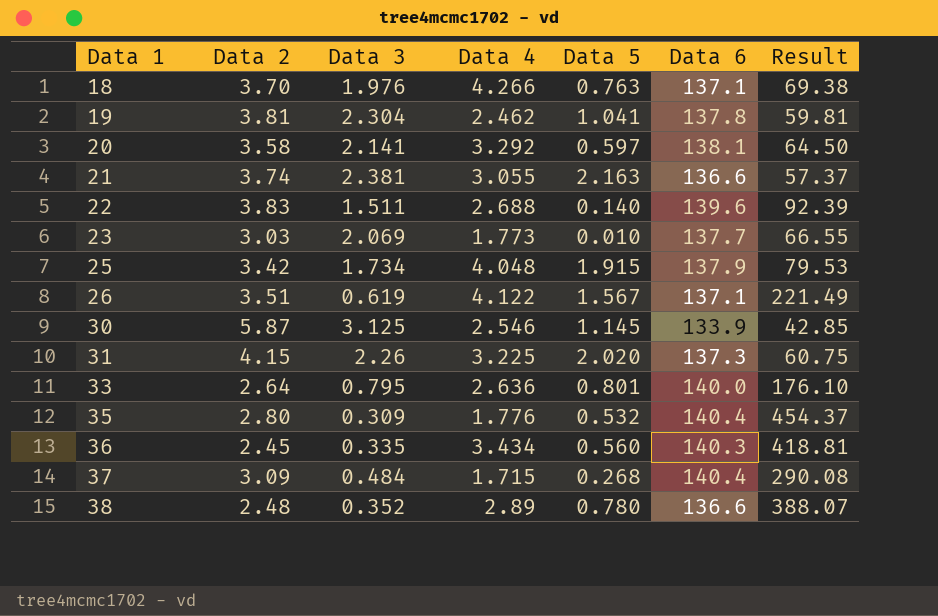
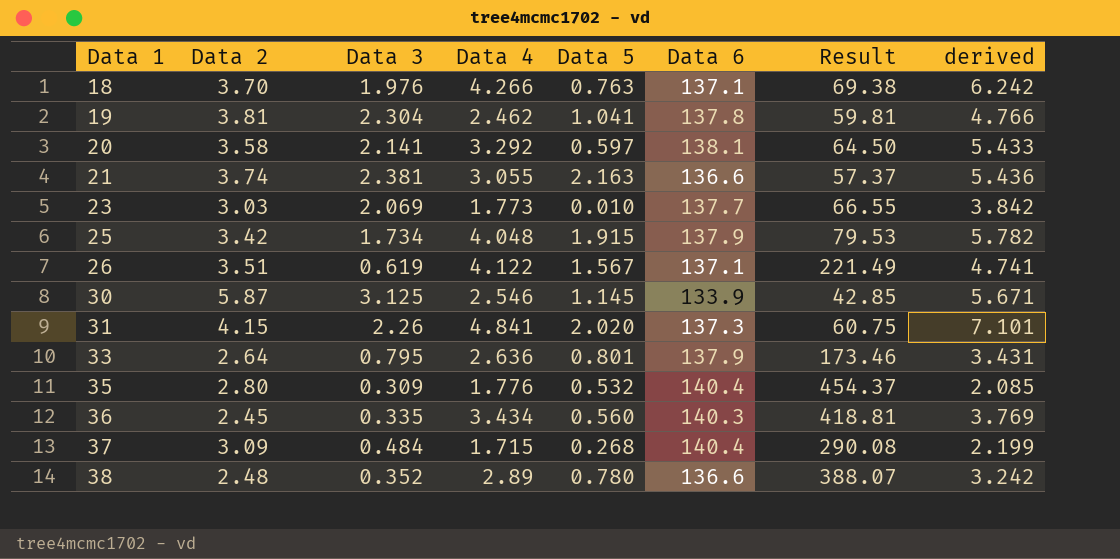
column derived | formula: none -> [Data 3] + [Data 4]
row 22: 3.83 | 1.511 | 2.688 | 0.140 | 139.6 | 92.39 -> none
31 | Data 4: 3.225 -> 4.841
33 | Data 6: 140.0 -> 137.9
33 | Result: 176.10 -> 173.46

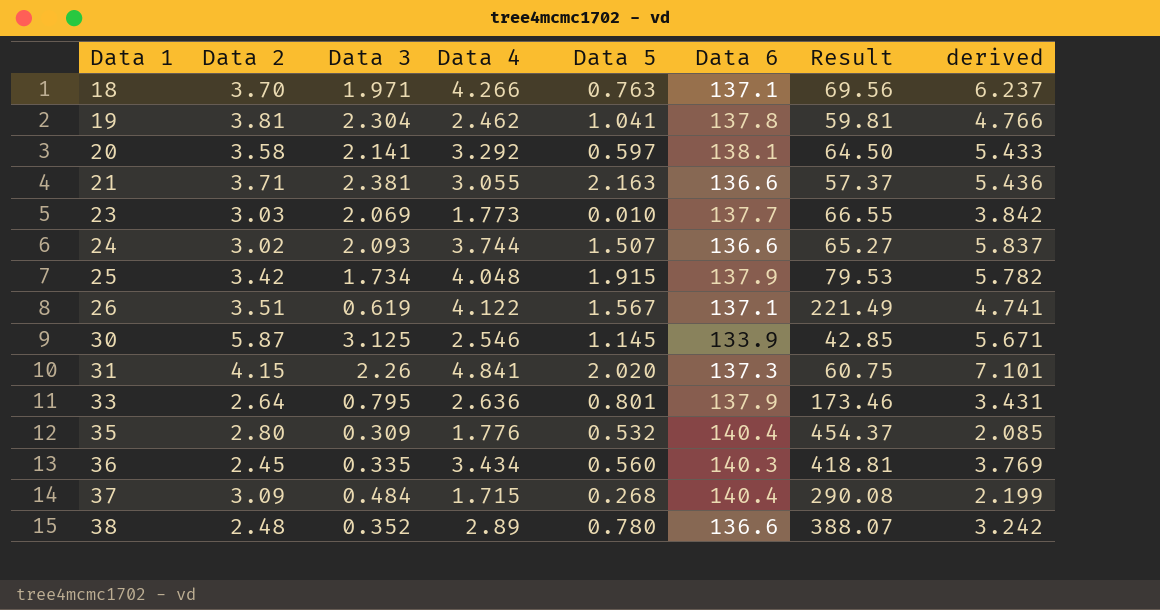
18 | Data 3: 1.976 -> 1.971
18 | Result: 69.38 -> 69.56
18 | derived: 6.242 -> 6.237
21 | Data 2: 3.74 -> 3.71
row 24: none -> 3.02 | 2.093 | 3.744 | 1.507 | 136.6 | 65.27 | 5.837

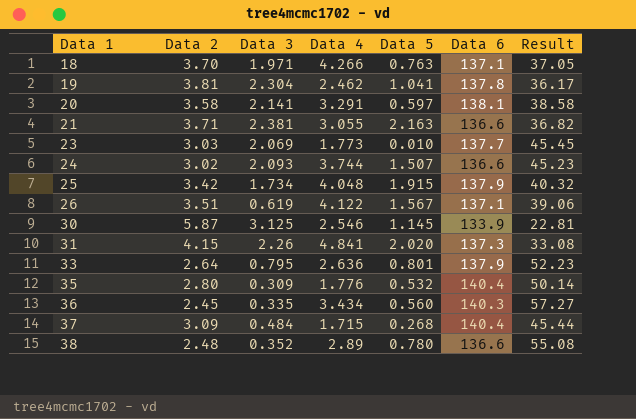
column derived | formula: [Data 3] + [Data 4] -> none
column Result | formula: [Data 6] / [Data 3] -> [Data 6] / [Data 2]
20 | Data 4: 3.292 -> 3.291

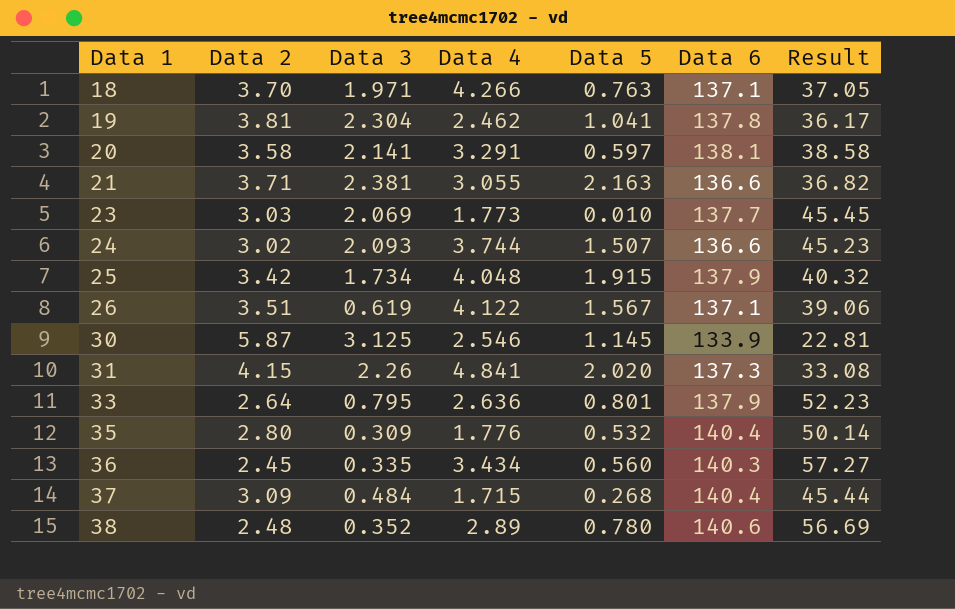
38 | Data 6: 136.6 -> 140.6
38 | Result: 55.08 -> 56.69

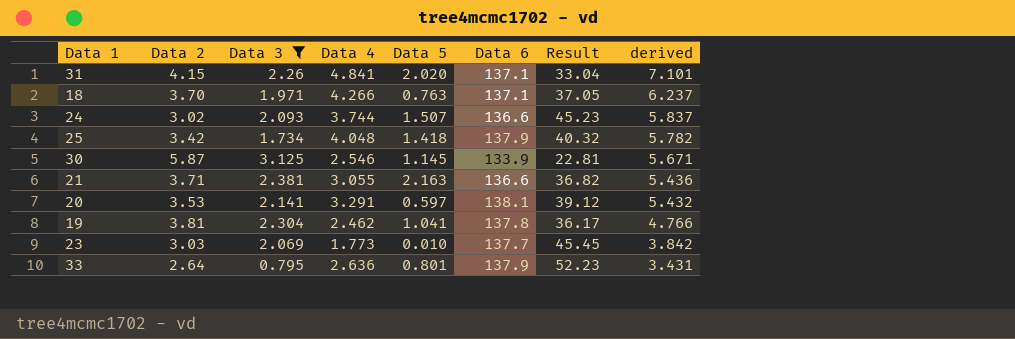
filter: none -> Data 3 >= 0.795
row order: Data 1 ascending -> derived descending
column derived | formula: none -> [Data 3] + [Data 4]
31 | Data 6: 137.3 -> 137.1
31 | Result: 33.08 -> 33.04
25 | Data 5: 1.915 -> 1.418
20 | Data 2: 3.58 -> 3.53
20 | Result: 38.58 -> 39.12

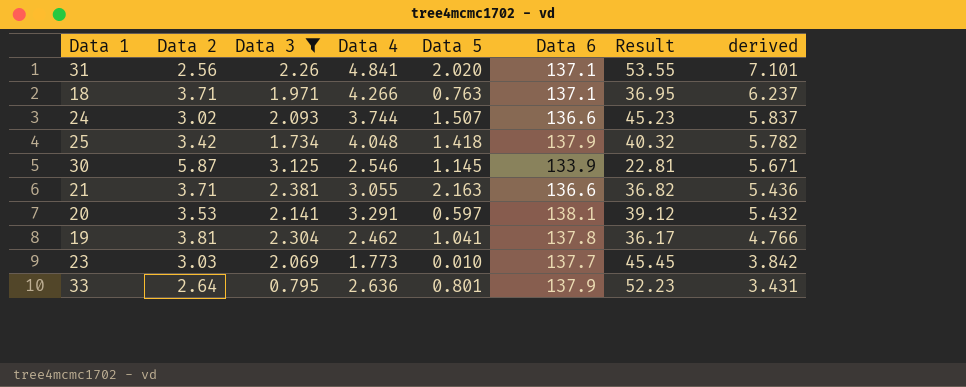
31 | Data 2: 4.15 -> 2.56
31 | Result: 33.04 -> 53.55
18 | Data 2: 3.70 -> 3.71
18 | Result: 37.05 -> 36.95

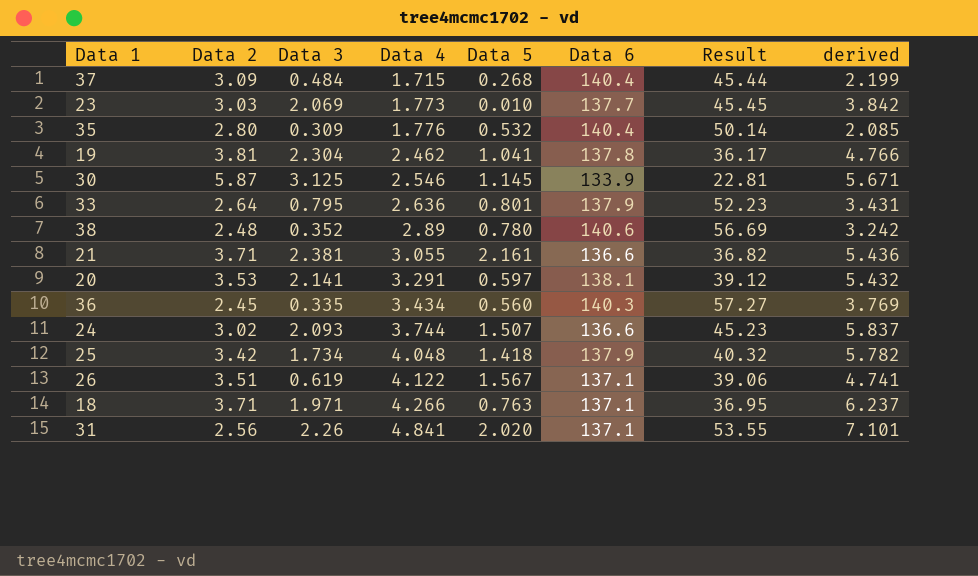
filter: Data 3 >= 0.795 -> none
row order: derived descending -> Data 4 ascending
21 | Data 5: 2.163 -> 2.161

